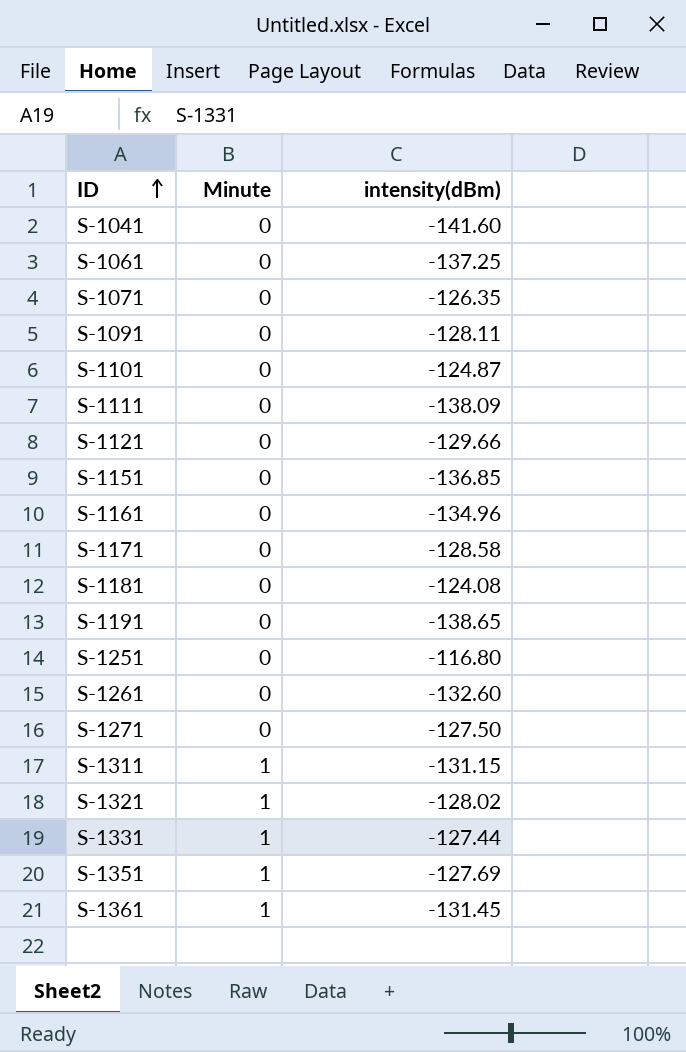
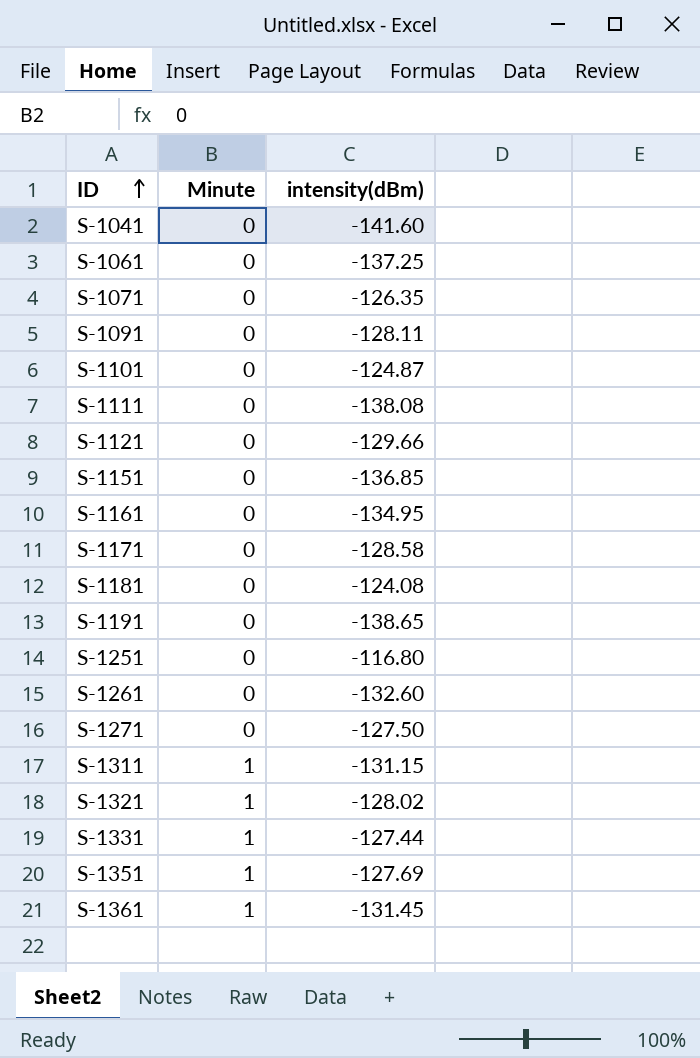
S-1111 | intensity(dBm): -138.09 -> -138.08
S-1161 | intensity(dBm): -134.96 -> -134.95

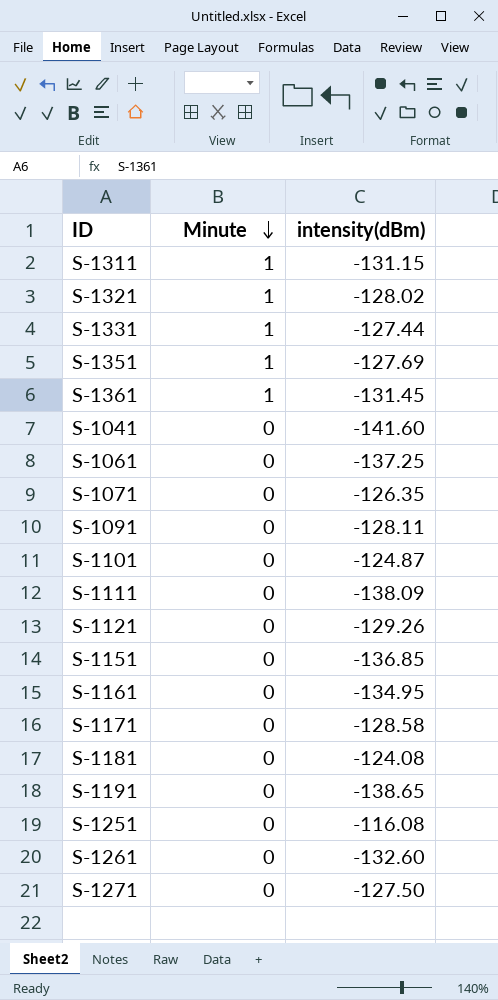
row order: ID ascending -> Minute descending
S-1111 | intensity(dBm): -138.08 -> -138.09
S-1121 | intensity(dBm): -129.66 -> -129.26
S-1251 | intensity(dBm): -116.80 -> -116.08

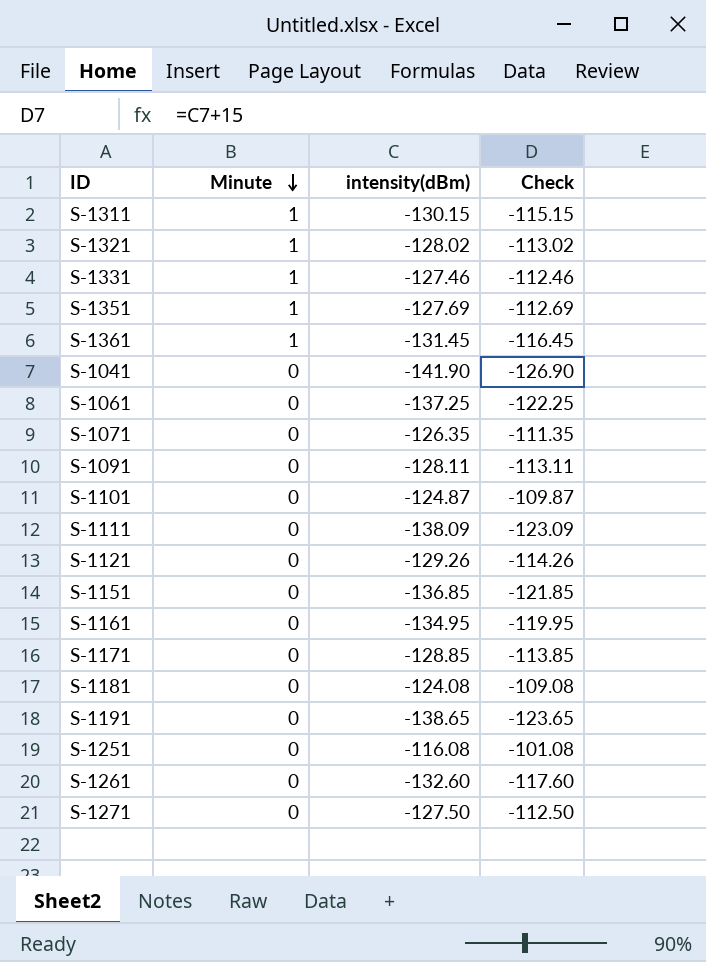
column Check | formula: none -> [intensity(dBm)] + 15
S-1311 | intensity(dBm): -131.15 -> -130.15
S-1331 | intensity(dBm): -127.44 -> -127.46
S-1041 | intensity(dBm): -141.60 -> -141.90
S-1171 | intensity(dBm): -128.58 -> -128.85

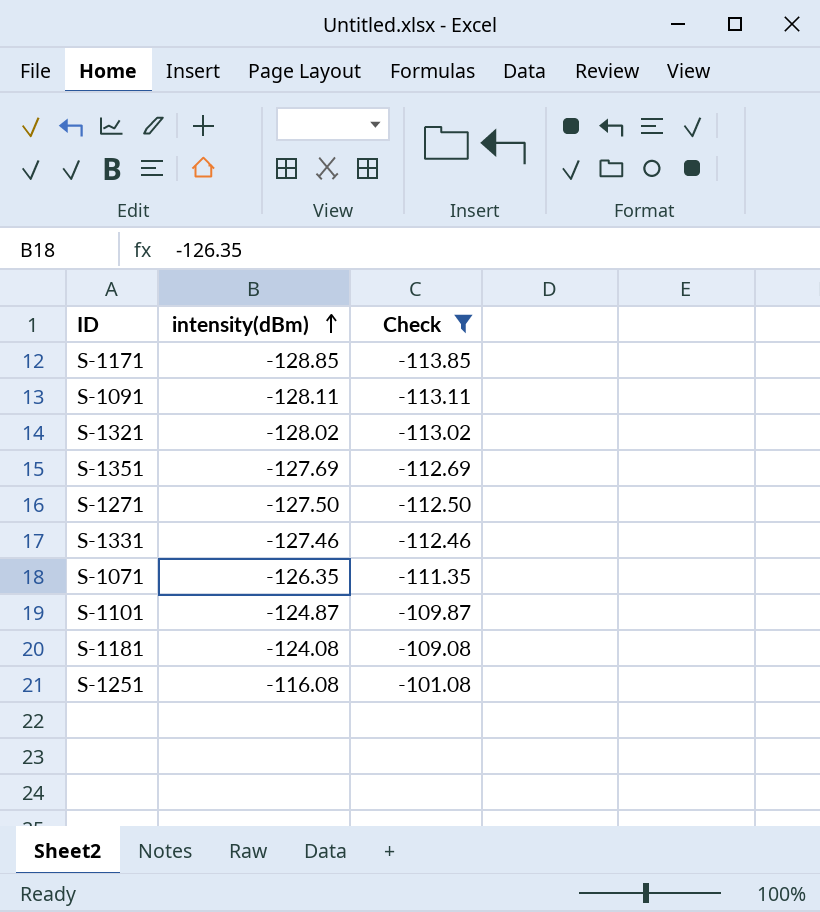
filter: none -> Check >= -113.85
row order: Minute descending -> intensity(dBm) ascending
column Minute | position: 2 -> none

